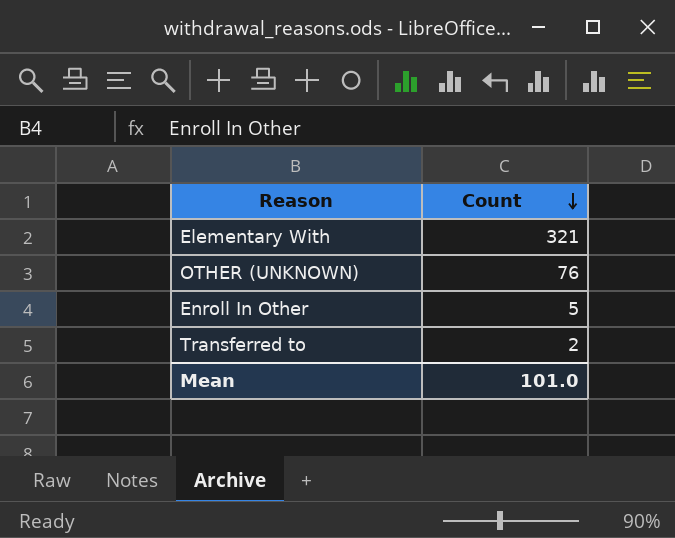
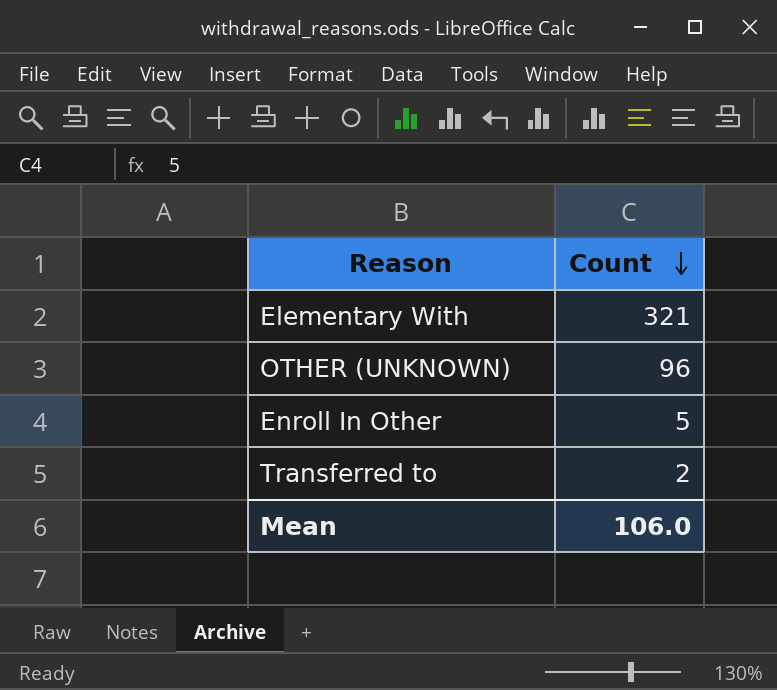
OTHER (UNKNOWN) | Count: 76 -> 96
Mean | Count: 101.0 -> 106.0

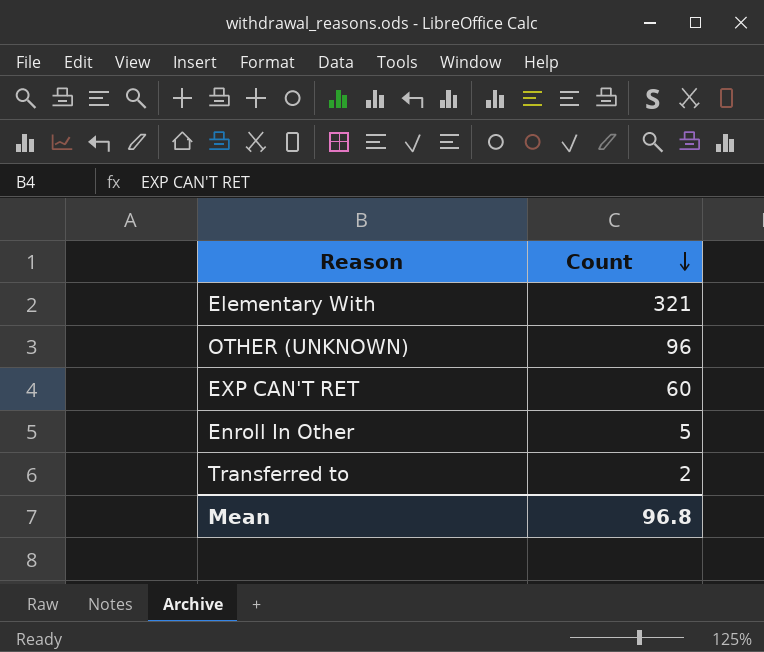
row EXP CAN'T RET: none -> 60
Mean | Count: 106.0 -> 96.8

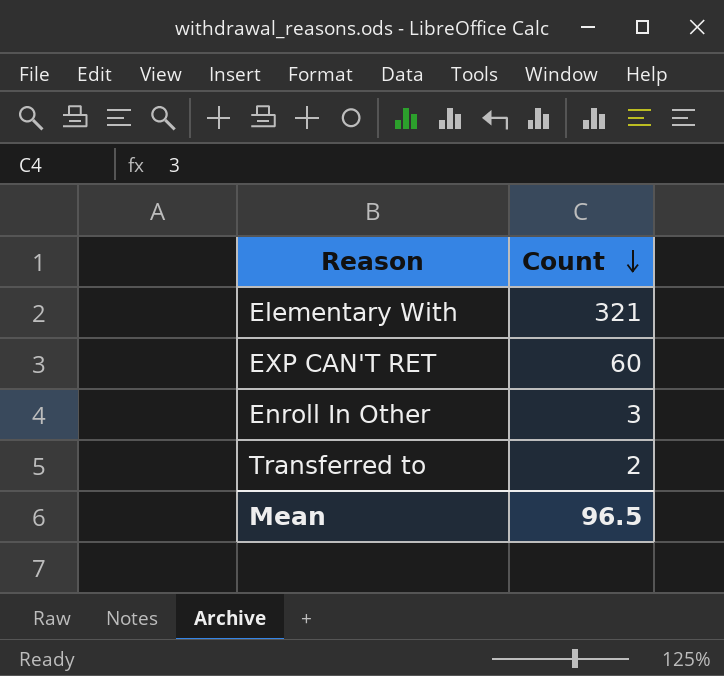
row OTHER (UNKNOWN): 96 -> none
Enroll In Other | Count: 5 -> 3
Mean | Count: 96.8 -> 96.5

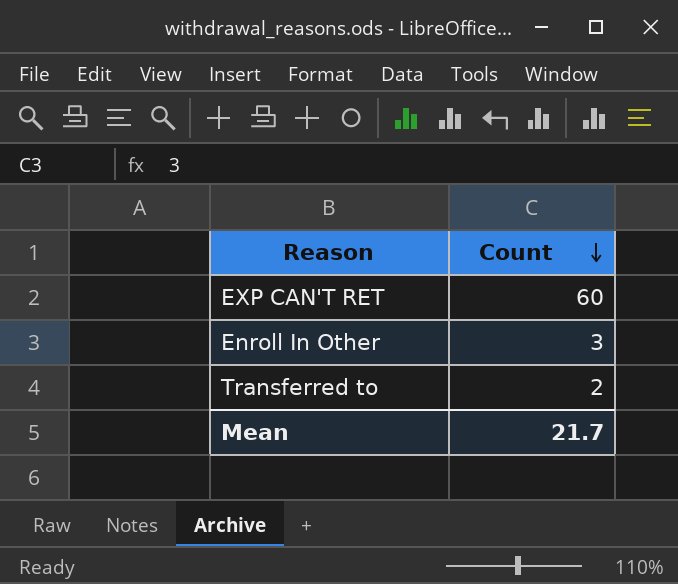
row Elementary With: 321 -> none
Mean | Count: 96.5 -> 21.7

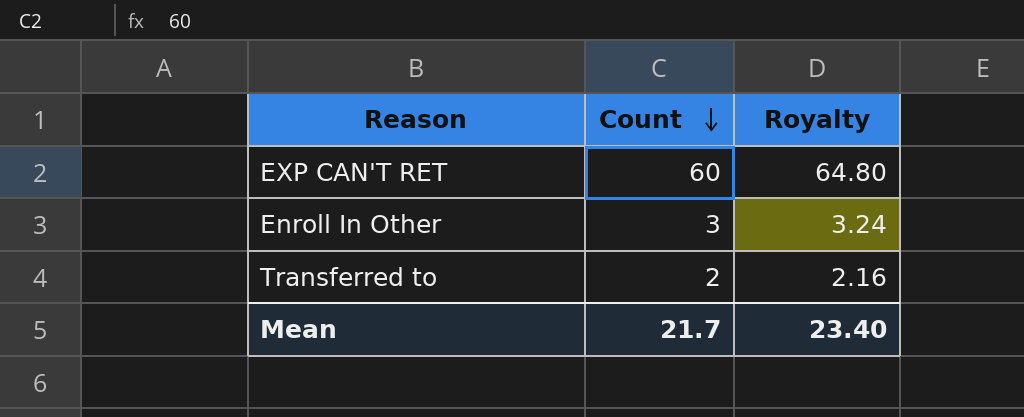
column Royalty | formula: none -> [Count] * 1.08

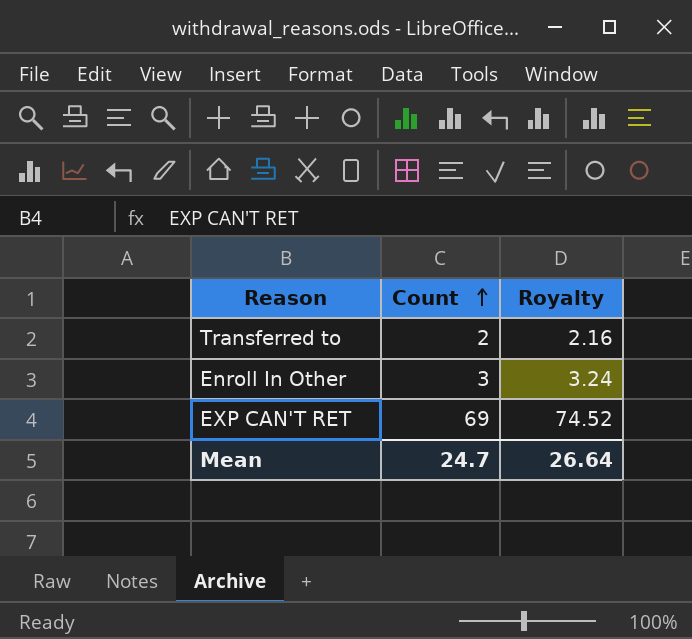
row order: Count descending -> Count ascending
EXP CAN'T RET | Count: 60 -> 69
EXP CAN'T RET | Royalty: 64.80 -> 74.52
Mean | Count: 21.7 -> 24.7
Mean | Royalty: 23.40 -> 26.64

